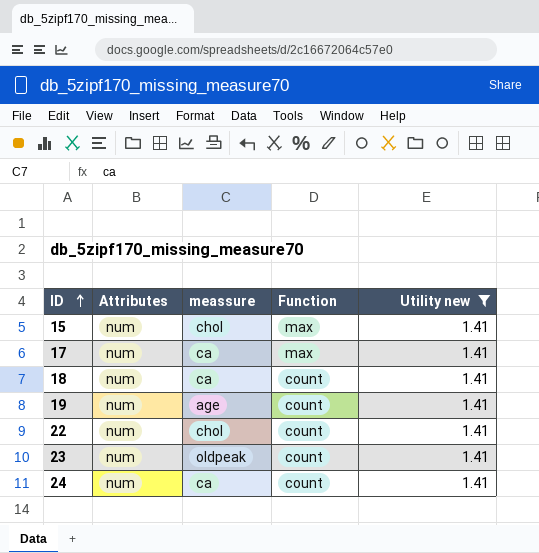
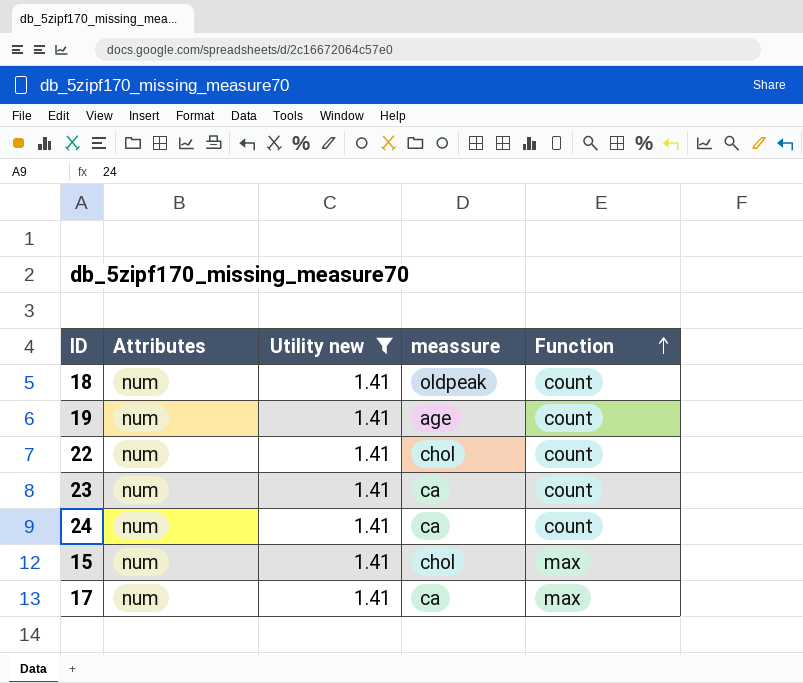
row order: ID ascending -> Function ascending
column Utility new | position: 5 -> 3
18 | meassure: ca -> oldpeak
23 | meassure: oldpeak -> ca

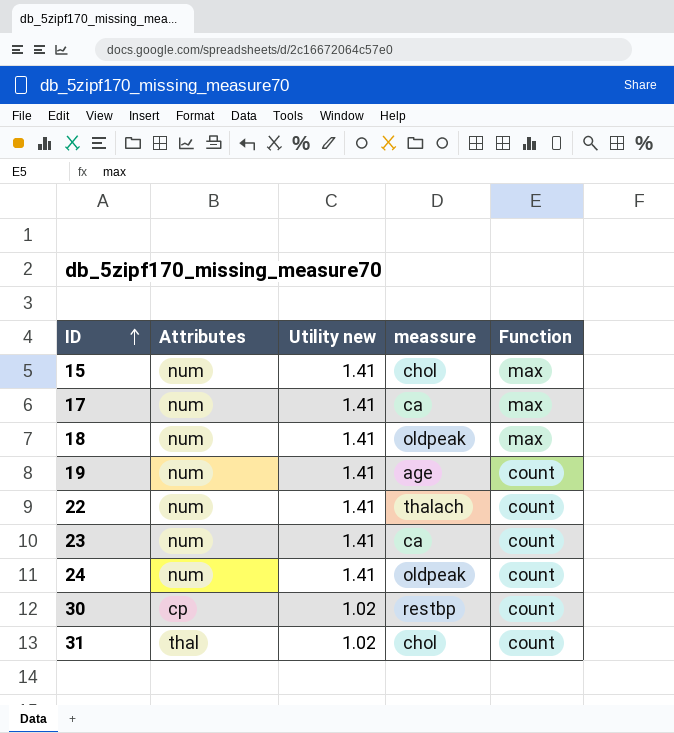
filter: Utility new = 1.41 -> none
row order: Function ascending -> ID ascending
18 | Function: count -> max
22 | meassure: chol -> thalach
24 | meassure: ca -> oldpeak

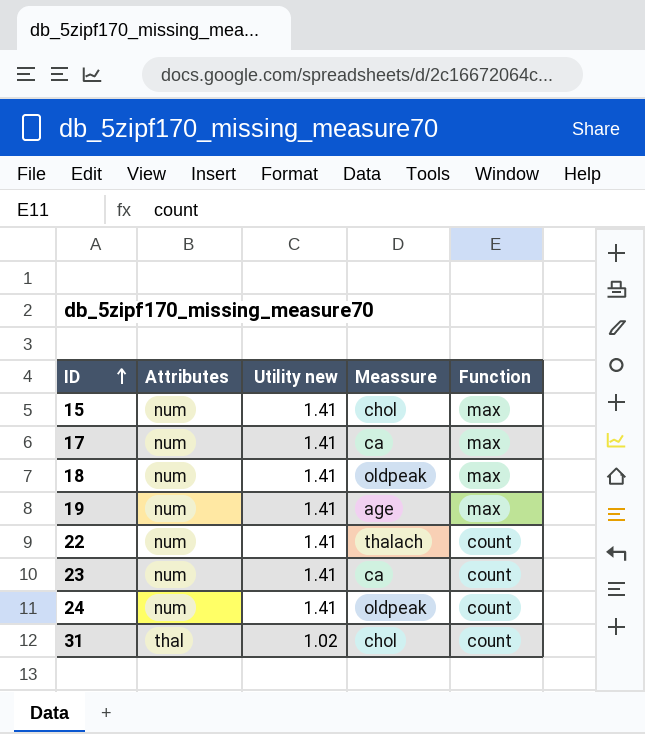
column name: meassure -> Meassure
row 30: cp | 1.02 | restbp | count -> none
19 | Function: count -> max

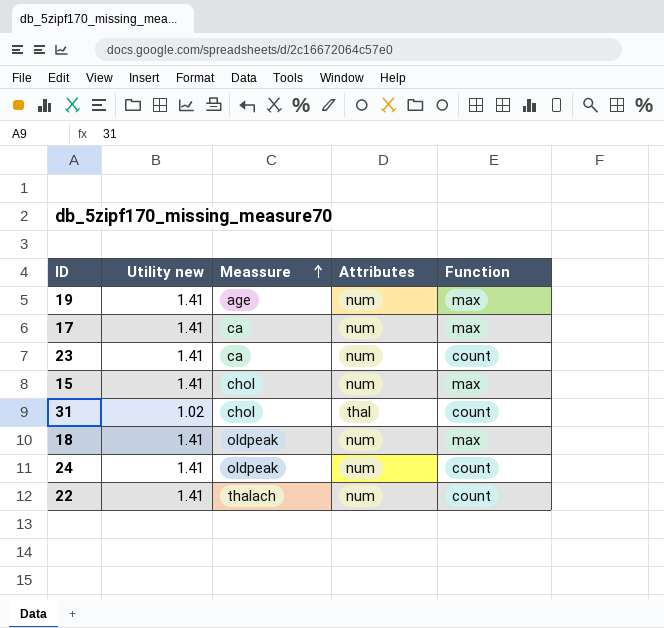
row order: ID ascending -> Meassure ascending
column Attributes | position: 2 -> 4

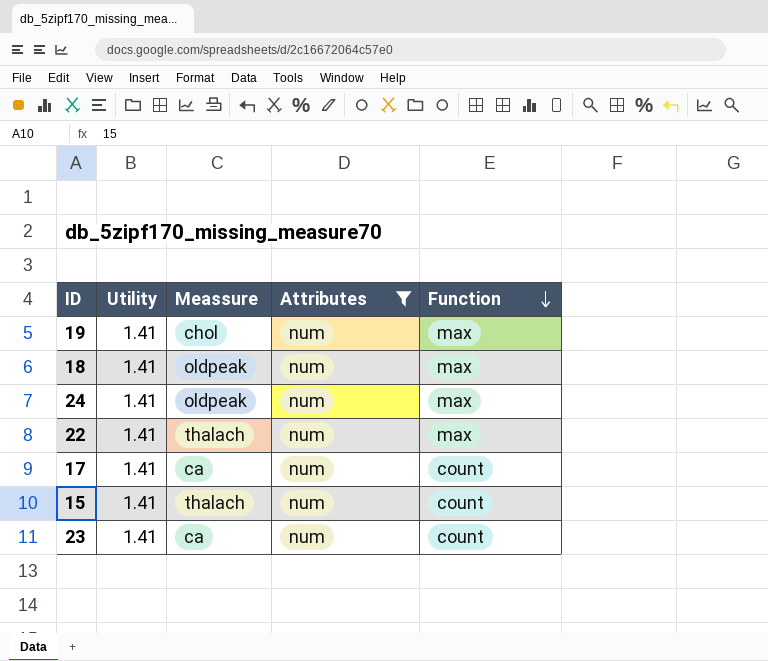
filter: none -> Attributes = num
row order: Meassure ascending -> Function descending
column name: Utility new -> Utility
19 | Meassure: age -> chol
24 | Function: count -> max
22 | Function: count -> max
17 | Function: max -> count
15 | Meassure: chol -> thalach
15 | Function: max -> count

